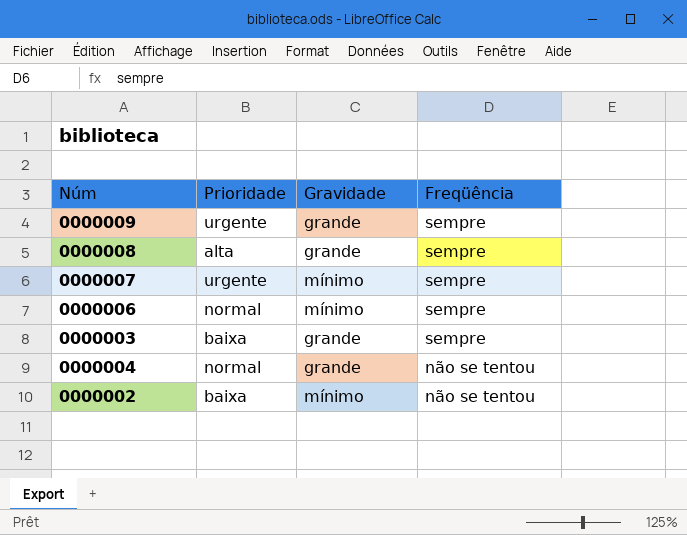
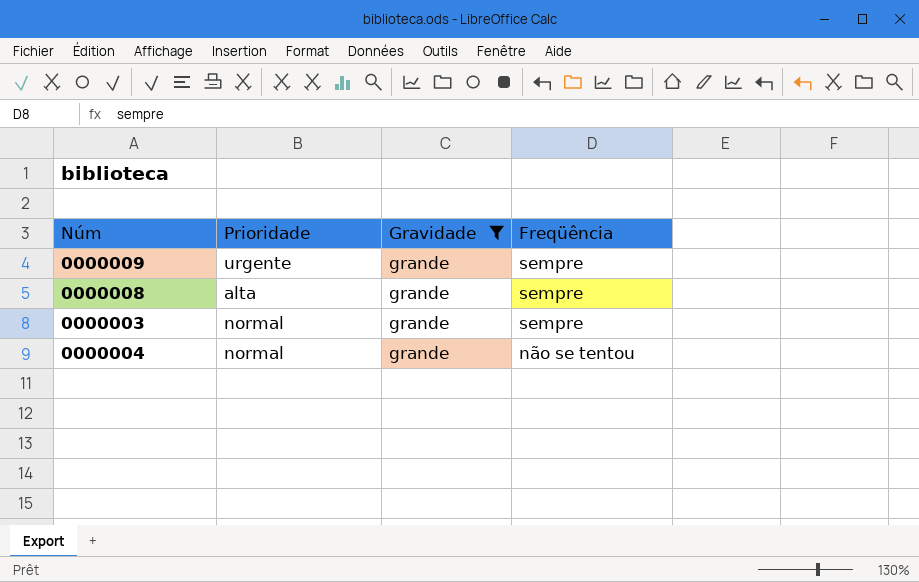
filter: none -> Gravidade = grande
0000003 | Prioridade: baixa -> normal

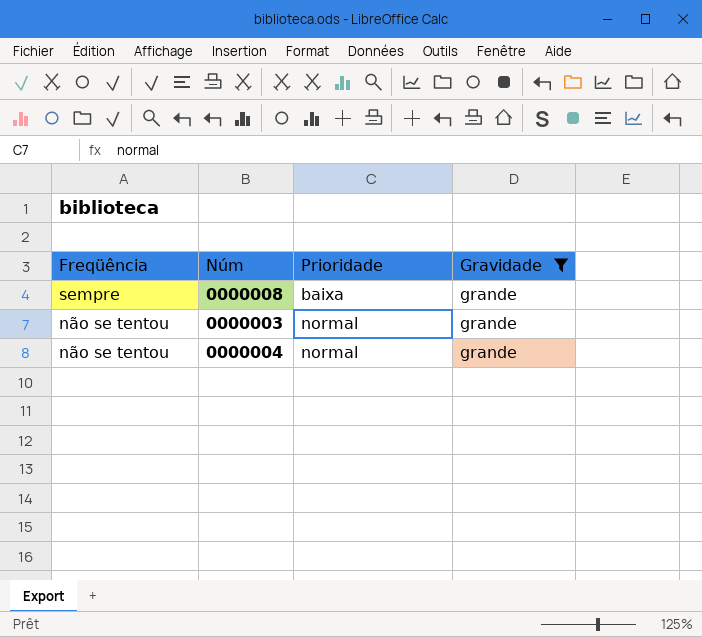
column Freqüência | position: 4 -> 1
row 0000009: urgente | grande | sempre -> none
0000008 | Prioridade: alta -> baixa
0000003 | Freqüência: sempre -> não se tentou

